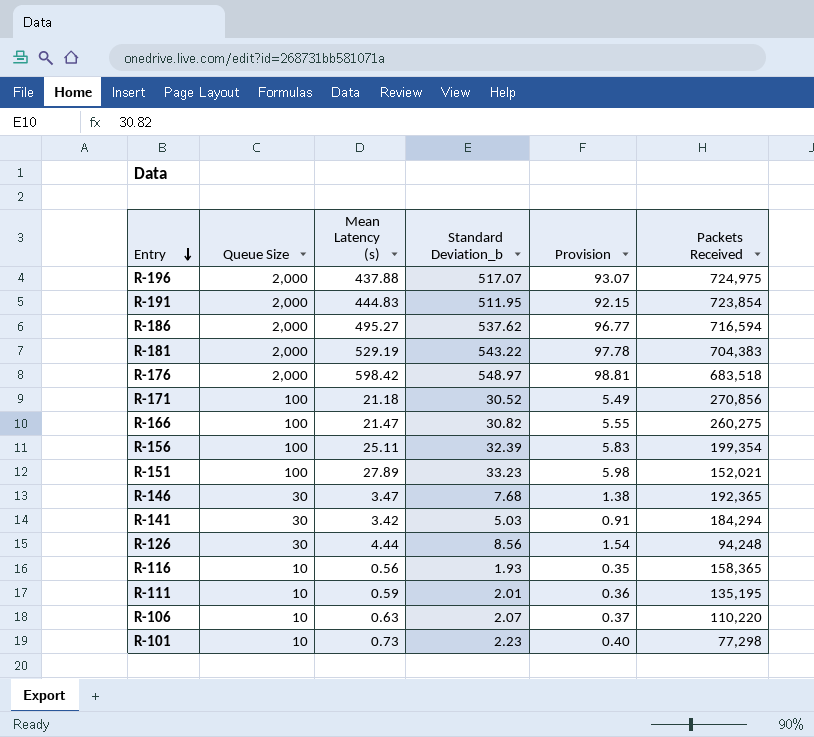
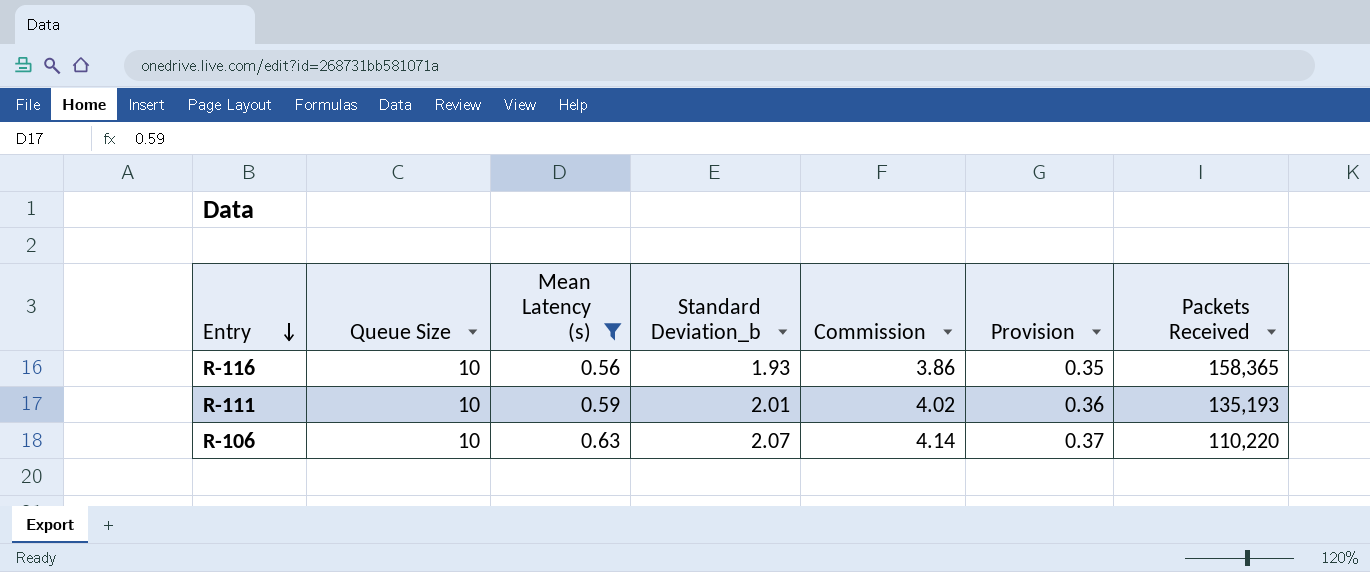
filter: none -> Mean Latency (s) <= 0.63
column Commission | formula: none -> [Standard Deviation_b] * 2
R-111 | Packets Received: 135,195 -> 135,193

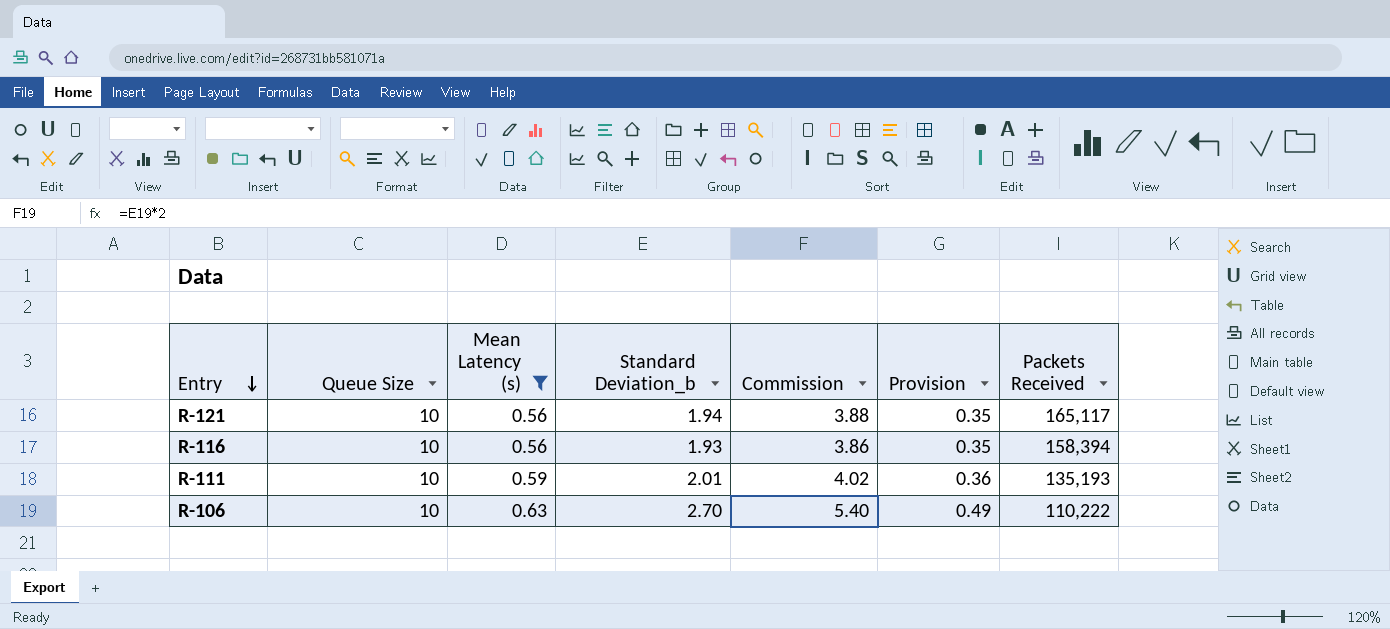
row R-121: none -> 10 | 0.56 | 1.94 | 3.88 | 0.35 | 165,117
R-116 | Packets Received: 158,365 -> 158,394
R-106 | Standard Deviation_b: 2.07 -> 2.70
R-106 | Commission: 4.14 -> 5.40
R-106 | Provision: 0.37 -> 0.49
R-106 | Packets Received: 110,220 -> 110,222

